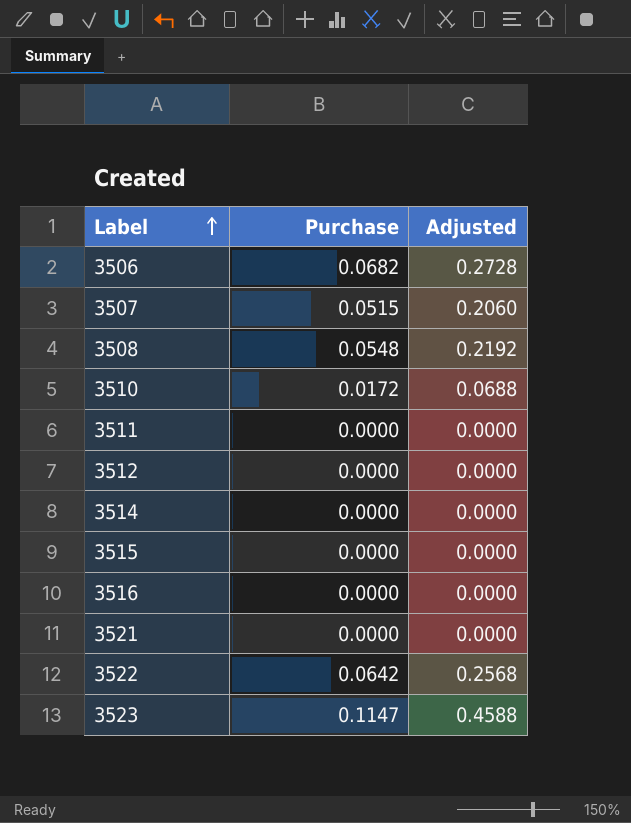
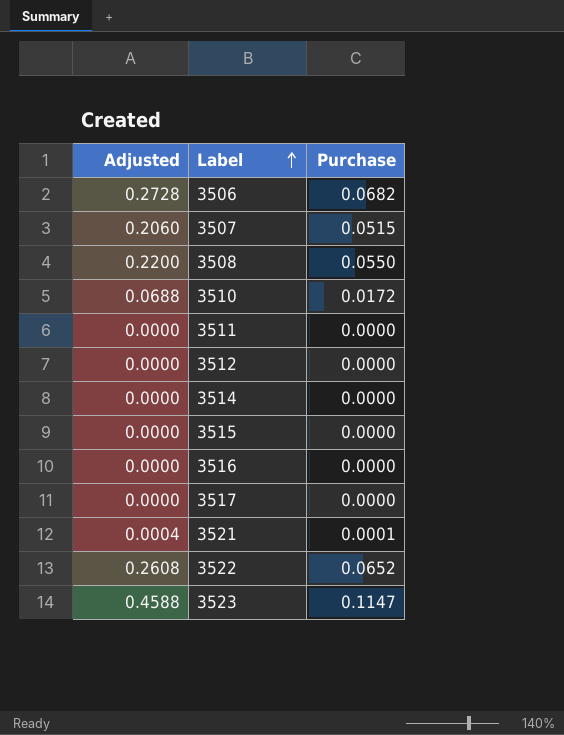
column Adjusted | position: 3 -> 1
3508 | Adjusted: 0.2192 -> 0.2200
3508 | Purchase: 0.0548 -> 0.0550
row 3517: none -> 0.0000 | 0.0000
3521 | Adjusted: 0.0000 -> 0.0004
3521 | Purchase: 0.0000 -> 0.0001
3522 | Adjusted: 0.2568 -> 0.2608
3522 | Purchase: 0.0642 -> 0.0652

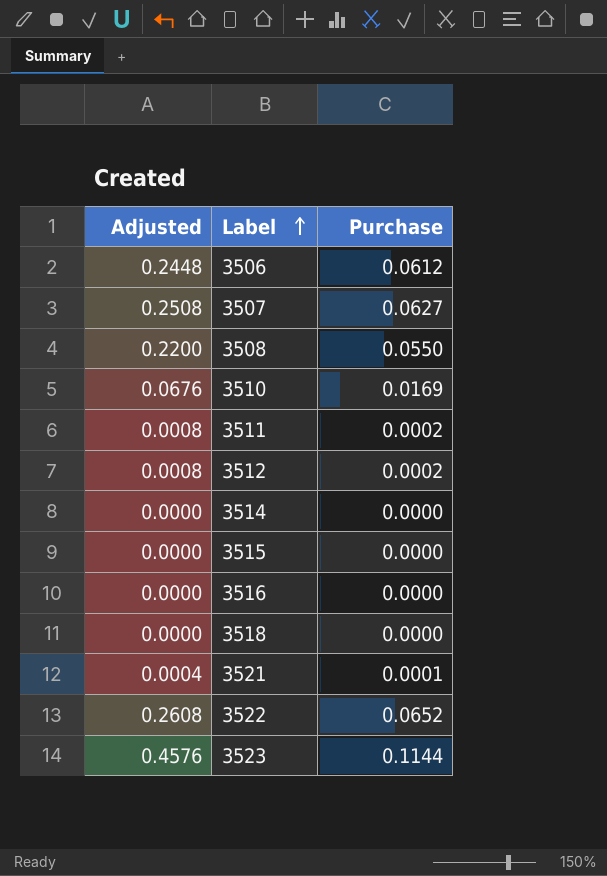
row 3517: 0.0000 | 0.0000 -> none
3506 | Adjusted: 0.2728 -> 0.2448
3506 | Purchase: 0.0682 -> 0.0612
3507 | Adjusted: 0.2060 -> 0.2508
3507 | Purchase: 0.0515 -> 0.0627
3510 | Adjusted: 0.0688 -> 0.0676
3510 | Purchase: 0.0172 -> 0.0169
3511 | Adjusted: 0.0000 -> 0.0008
3511 | Purchase: 0.0000 -> 0.0002
3512 | Adjusted: 0.0000 -> 0.0008
3512 | Purchase: 0.0000 -> 0.0002
row 3518: none -> 0.0000 | 0.0000
3523 | Adjusted: 0.4588 -> 0.4576
3523 | Purchase: 0.1147 -> 0.1144

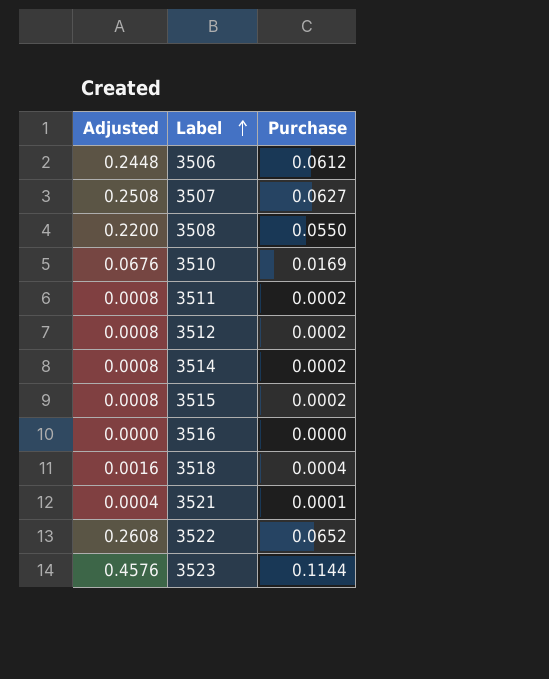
3514 | Adjusted: 0.0000 -> 0.0008
3514 | Purchase: 0.0000 -> 0.0002
3515 | Adjusted: 0.0000 -> 0.0008
3515 | Purchase: 0.0000 -> 0.0002
3518 | Adjusted: 0.0000 -> 0.0016
3518 | Purchase: 0.0000 -> 0.0004

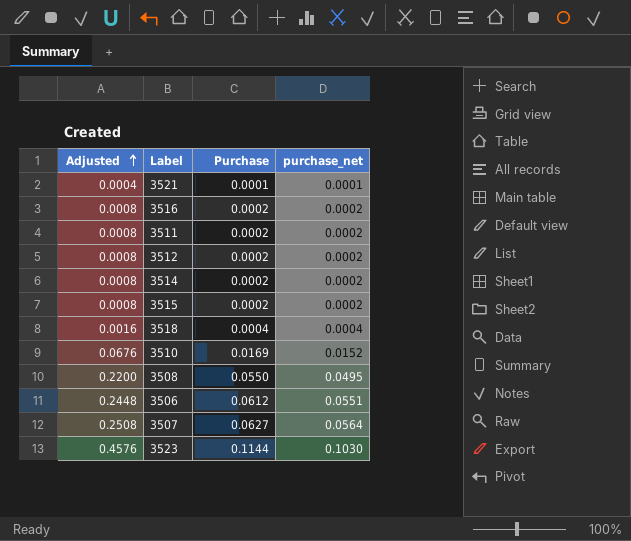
row order: Label ascending -> Adjusted ascending
column purchase_net | formula: none -> [Purchase] * 0.9
row 3522: 0.2608 | 0.0652 -> none
3516 | Adjusted: 0.0000 -> 0.0008
3516 | Purchase: 0.0000 -> 0.0002

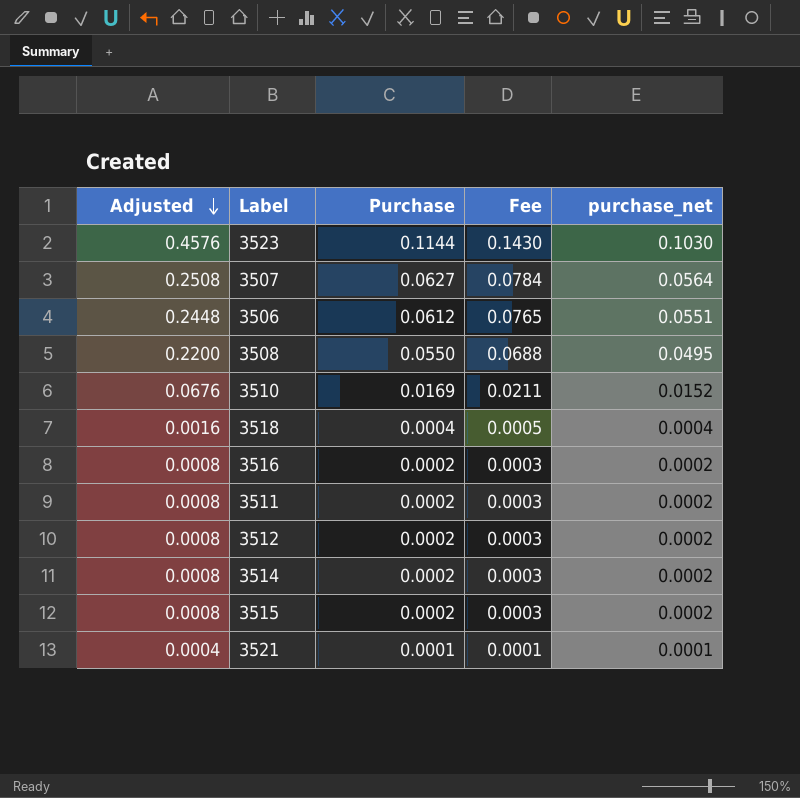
row order: Adjusted ascending -> Adjusted descending
column Fee | formula: none -> [Purchase] * 1.25

